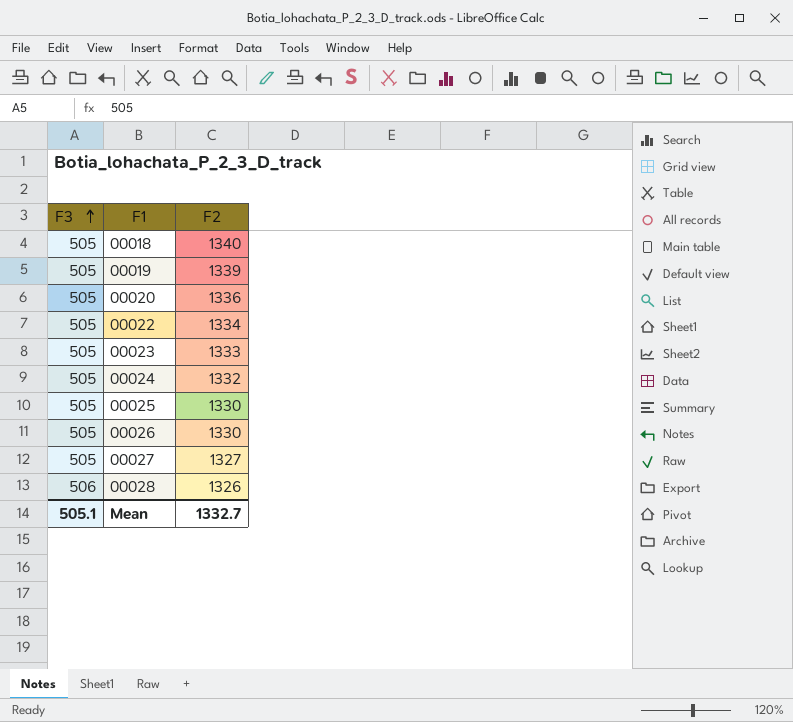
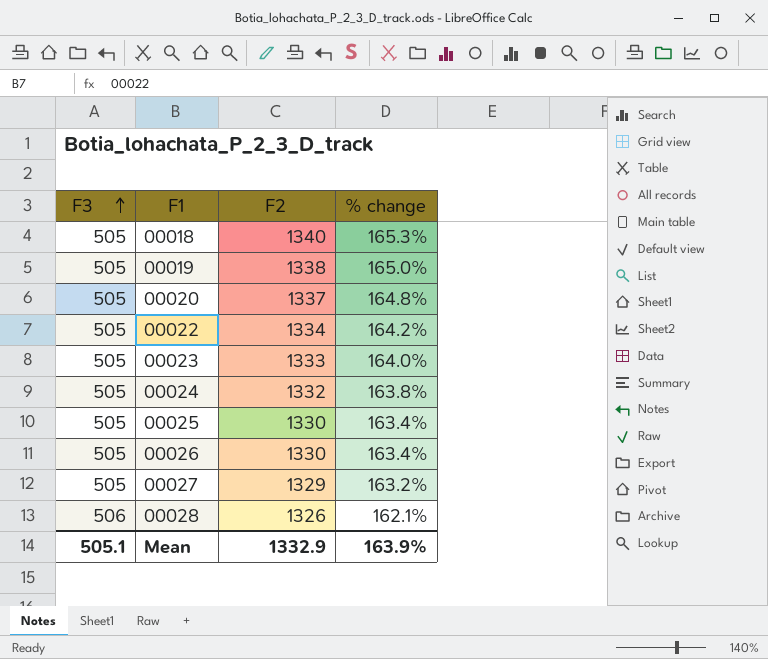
column % change | formula: none -> ([F2] - [F3]) / [F3]
00019 | F2: 1339 -> 1338
00020 | F2: 1336 -> 1337
00027 | F2: 1327 -> 1329
Mean | F2: 1332.7 -> 1332.9

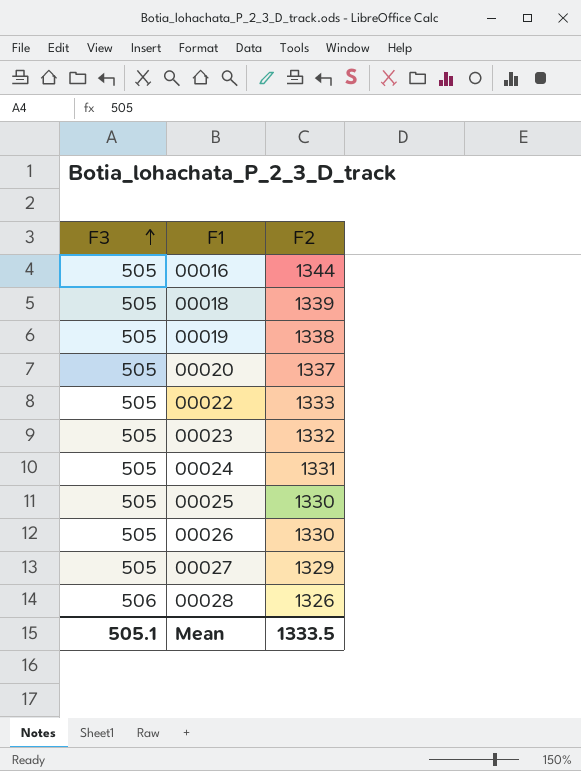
column % change | formula: ([F2] - [F3]) / [F3] -> none
row 00016: none -> 505 | 1344
00018 | F2: 1340 -> 1339
00022 | F2: 1334 -> 1333
00023 | F2: 1333 -> 1332
00024 | F2: 1332 -> 1331
Mean | F2: 1332.9 -> 1333.5

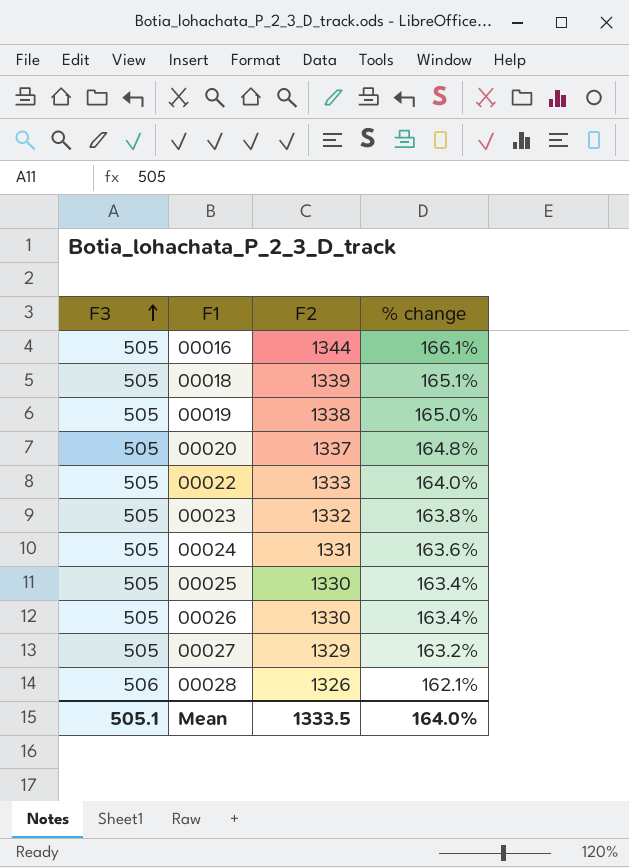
column % change | formula: none -> ([F2] - [F3]) / [F3]

